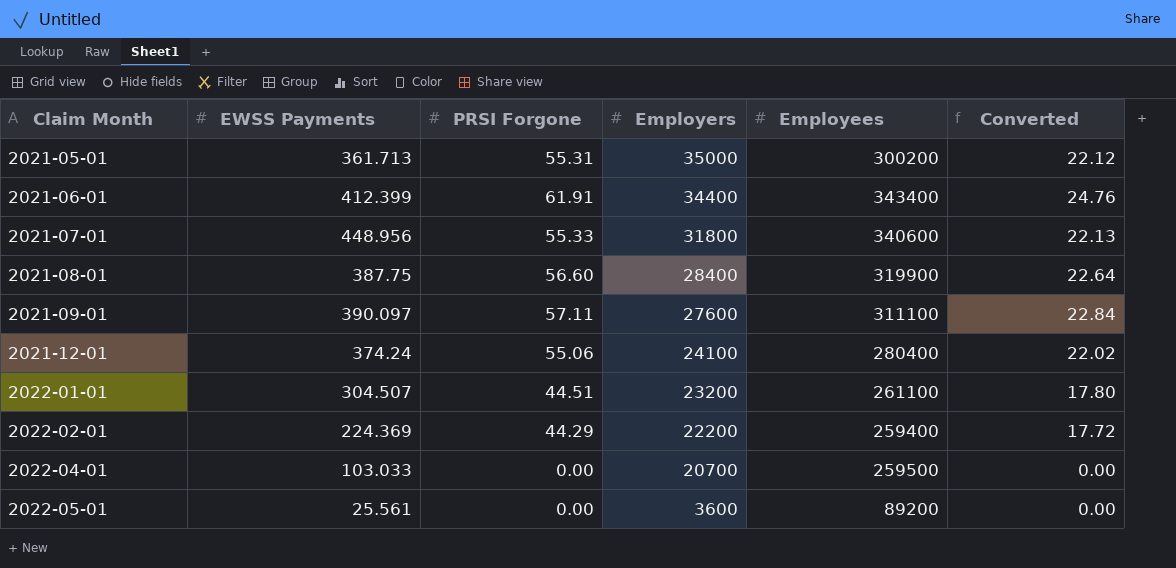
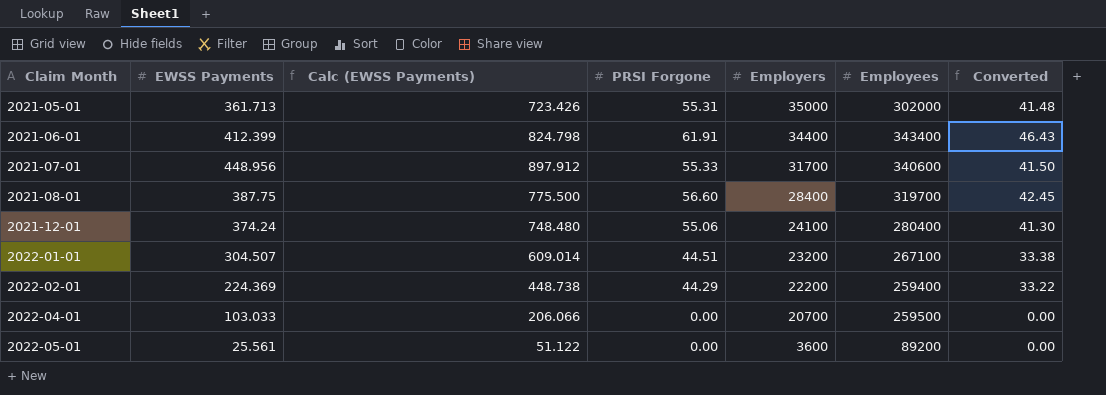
column Calc (EWSS Payments) | formula: none -> [EWSS Payments] * 2
column Converted | formula: [PRSI Forgone] * 0.4 -> [PRSI Forgone] * 0.75
row 2021-09-01: 390.097 | 57.11 | 27600 | 311100 | 22.84 -> none
2021-05-01 | Employees: 300200 -> 302000
2021-07-01 | Employers: 31800 -> 31700
2021-08-01 | Employees: 319900 -> 319700
2022-01-01 | Employees: 261100 -> 267100

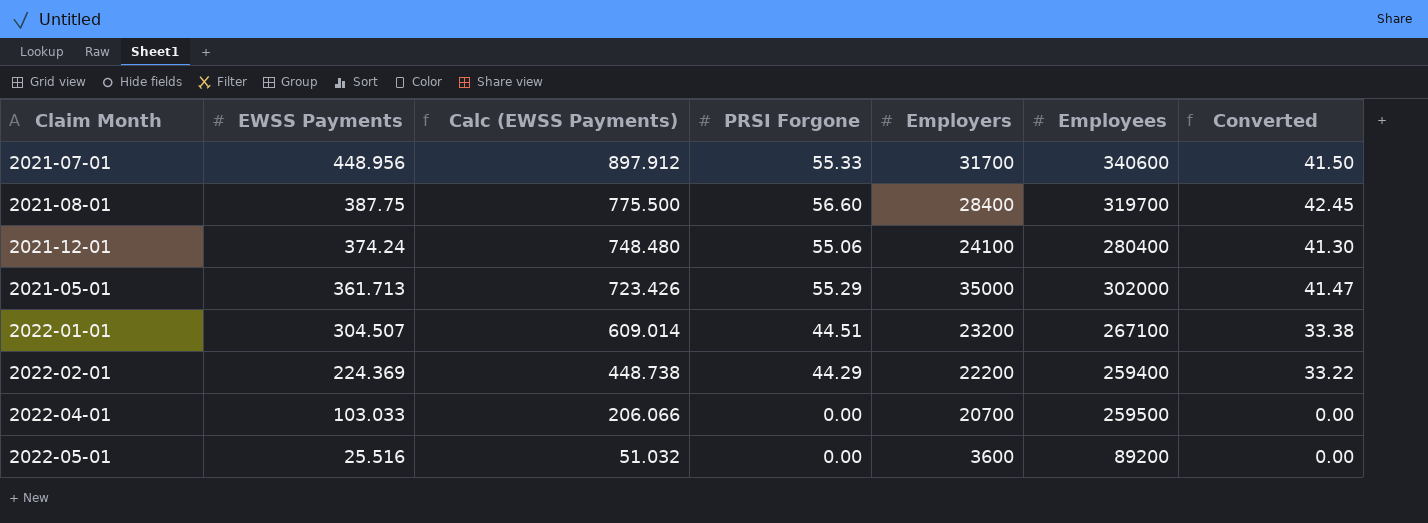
row order: Claim Month ascending -> EWSS Payments descending
row 2021-06-01: 412.399 | 824.798 | 61.91 | 34400 | 343400 | 46.43 -> none
2021-05-01 | PRSI Forgone: 55.31 -> 55.29
2021-05-01 | Converted: 41.48 -> 41.47
2022-05-01 | EWSS Payments: 25.561 -> 25.516
2022-05-01 | Calc (EWSS Payments): 51.122 -> 51.032

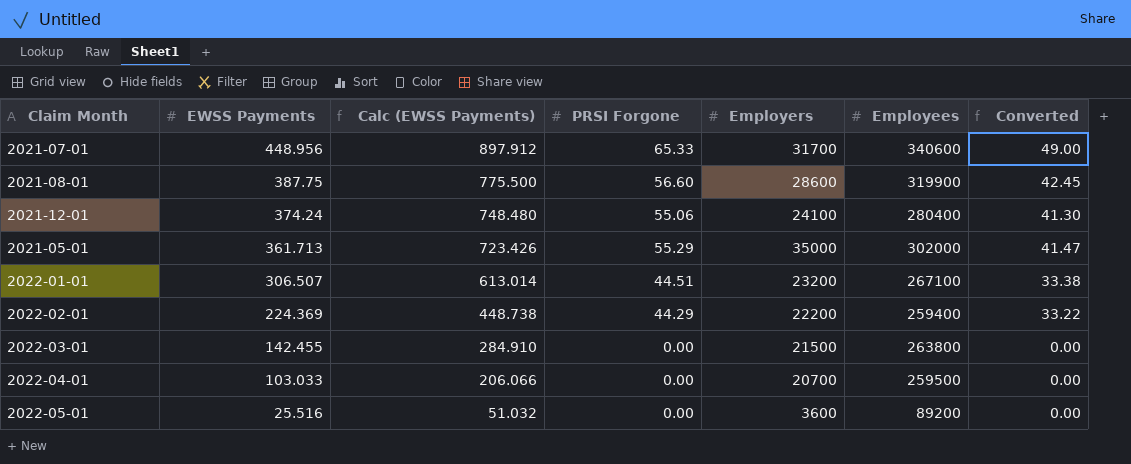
2021-07-01 | PRSI Forgone: 55.33 -> 65.33
2021-07-01 | Converted: 41.50 -> 49.00
2021-08-01 | Employers: 28400 -> 28600
2021-08-01 | Employees: 319700 -> 319900
2022-01-01 | EWSS Payments: 304.507 -> 306.507
2022-01-01 | Calc (EWSS Payments): 609.014 -> 613.014
row 2022-03-01: none -> 142.455 | 284.910 | 0.00 | 21500 | 263800 | 0.00

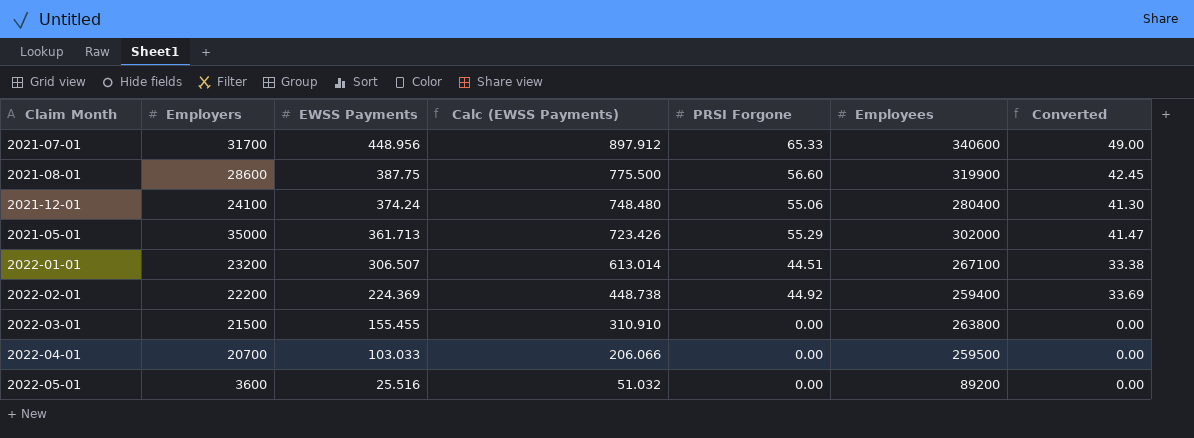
column Employers | position: 5 -> 2
2022-02-01 | PRSI Forgone: 44.29 -> 44.92
2022-02-01 | Converted: 33.22 -> 33.69
2022-03-01 | EWSS Payments: 142.455 -> 155.455
2022-03-01 | Calc (EWSS Payments): 284.910 -> 310.910

